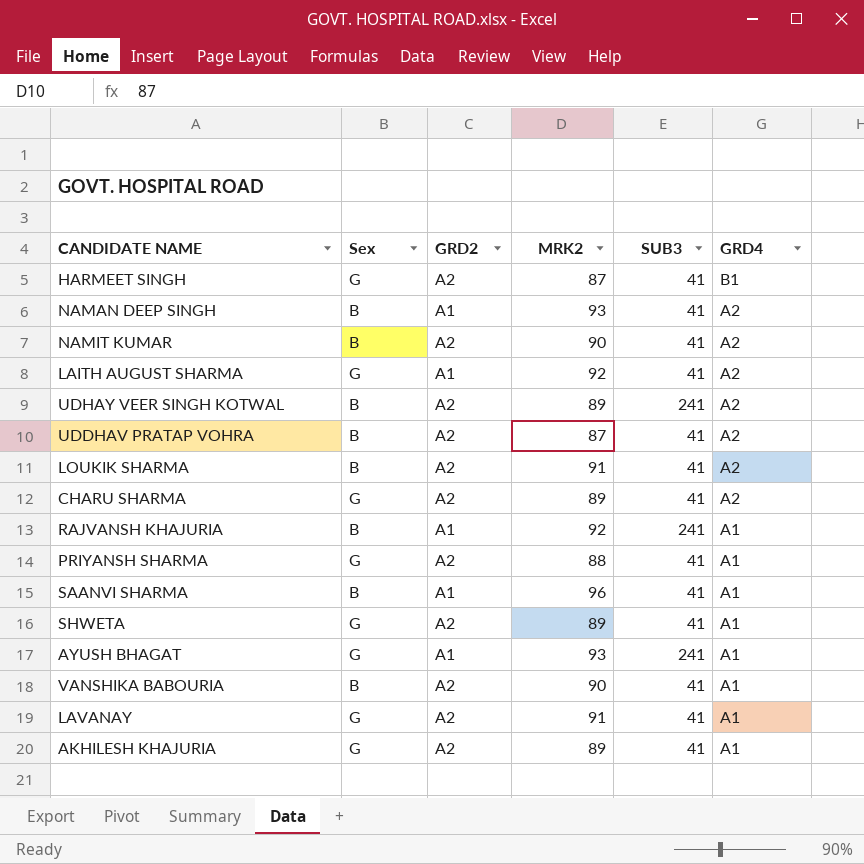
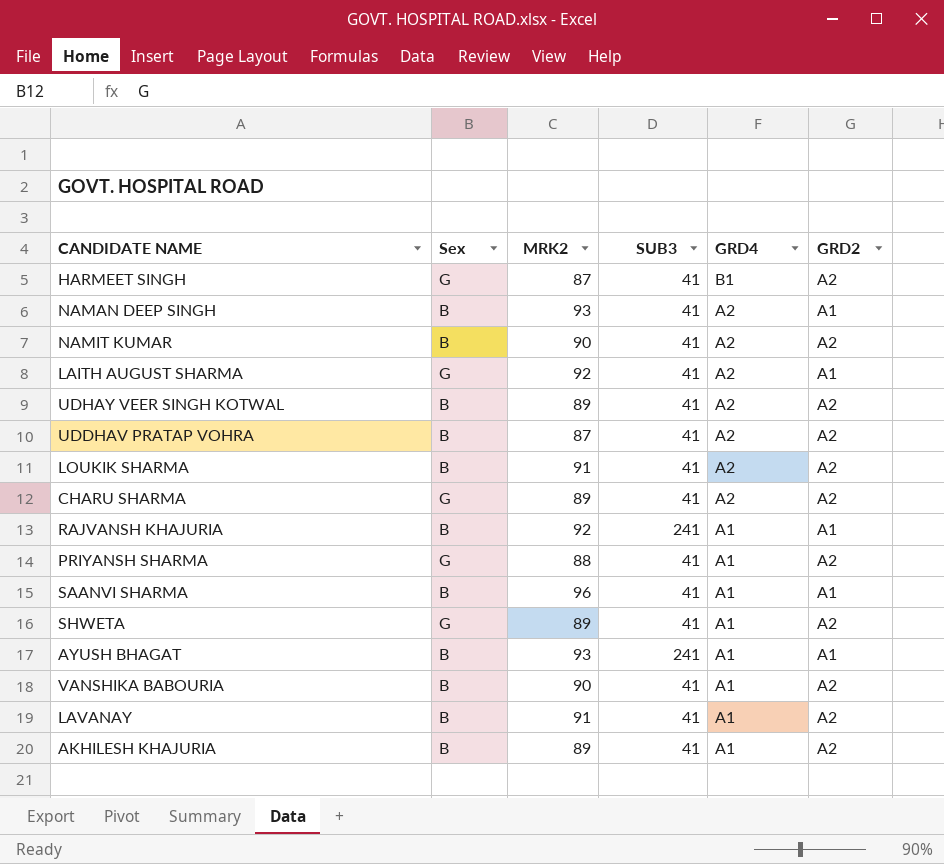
column GRD2 | position: 3 -> 6
UDHAY VEER SINGH KOTWAL | SUB3: 241 -> 41
AYUSH BHAGAT | Sex: G -> B
LAVANAY | Sex: G -> B
AKHILESH KHAJURIA | Sex: G -> B

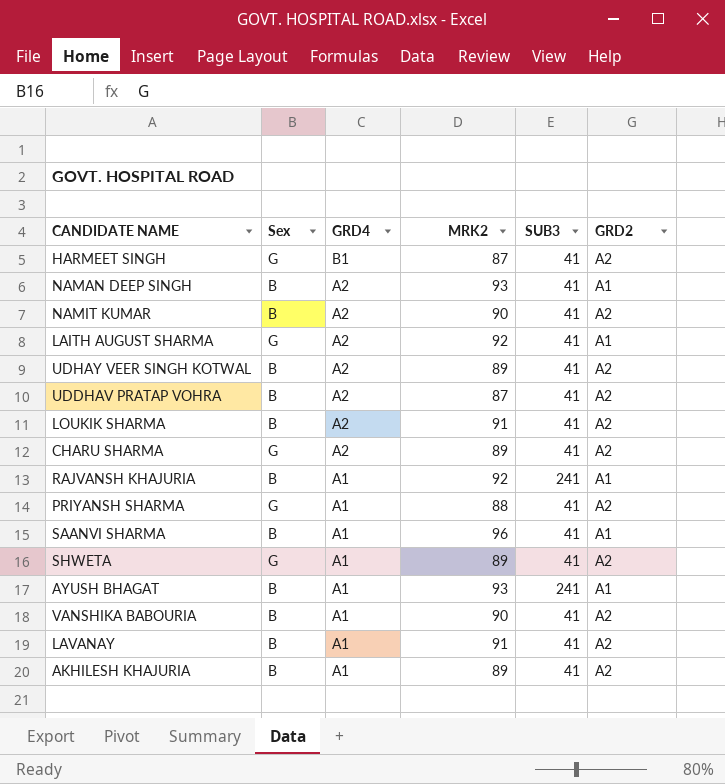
column GRD4 | position: 5 -> 3

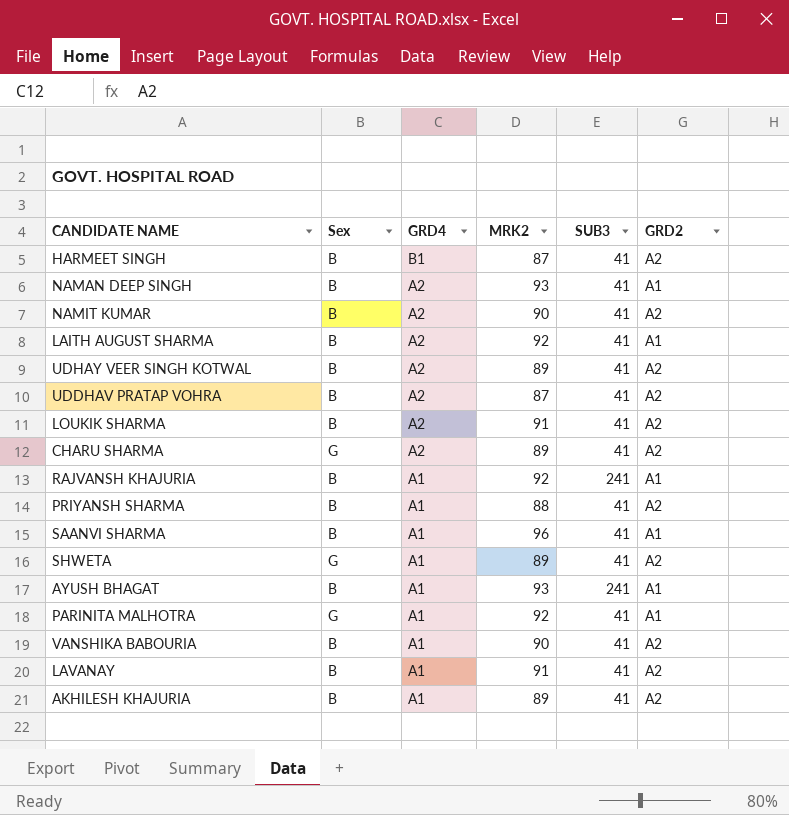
HARMEET SINGH | Sex: G -> B
LAITH AUGUST SHARMA | Sex: G -> B
PRIYANSH SHARMA | Sex: G -> B
row PARINITA MALHOTRA: none -> G | A1 | 92 | 41 | A1

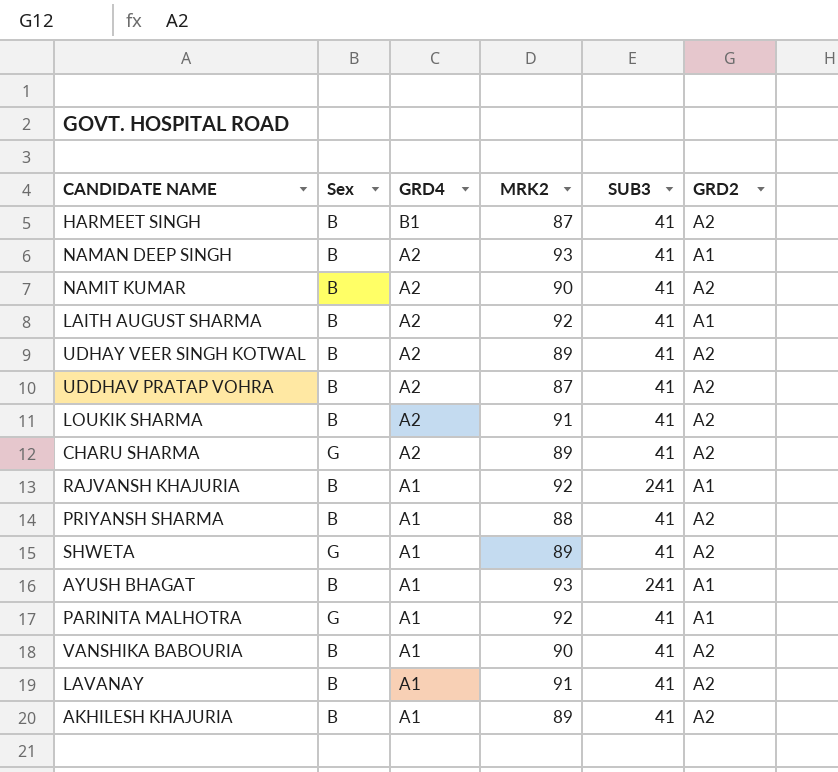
row SAANVI SHARMA: B | A1 | 96 | 41 | A1 -> none

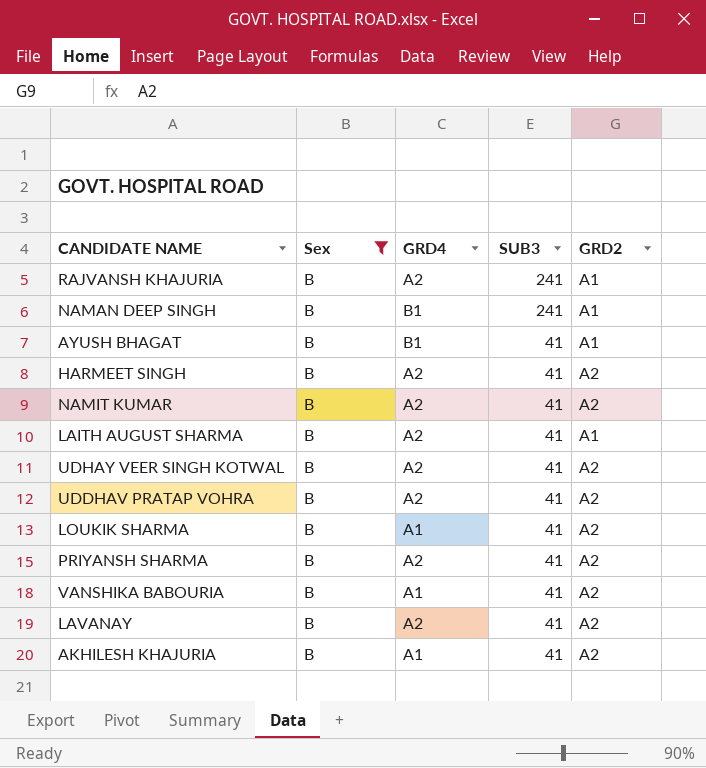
filter: none -> Sex = B
row order: GRD4 descending -> SUB3 descending
column MRK2 | position: 4 -> none
RAJVANSH KHAJURIA | GRD4: A1 -> A2
NAMAN DEEP SINGH | GRD4: A2 -> B1
NAMAN DEEP SINGH | SUB3: 41 -> 241
AYUSH BHAGAT | GRD4: A1 -> B1
AYUSH BHAGAT | SUB3: 241 -> 41
HARMEET SINGH | GRD4: B1 -> A2
LOUKIK SHARMA | GRD4: A2 -> A1
PRIYANSH SHARMA | GRD4: A1 -> A2
LAVANAY | GRD4: A1 -> A2

